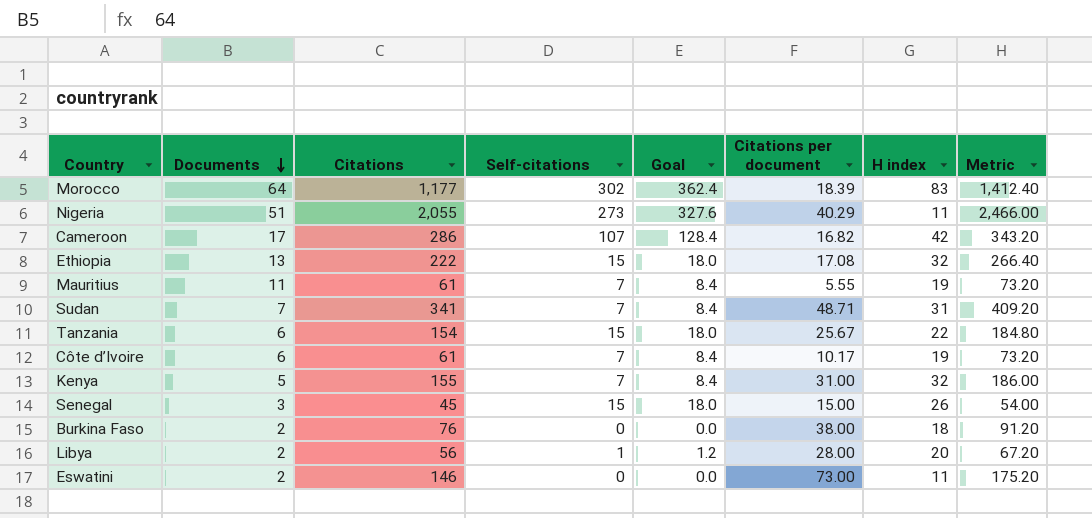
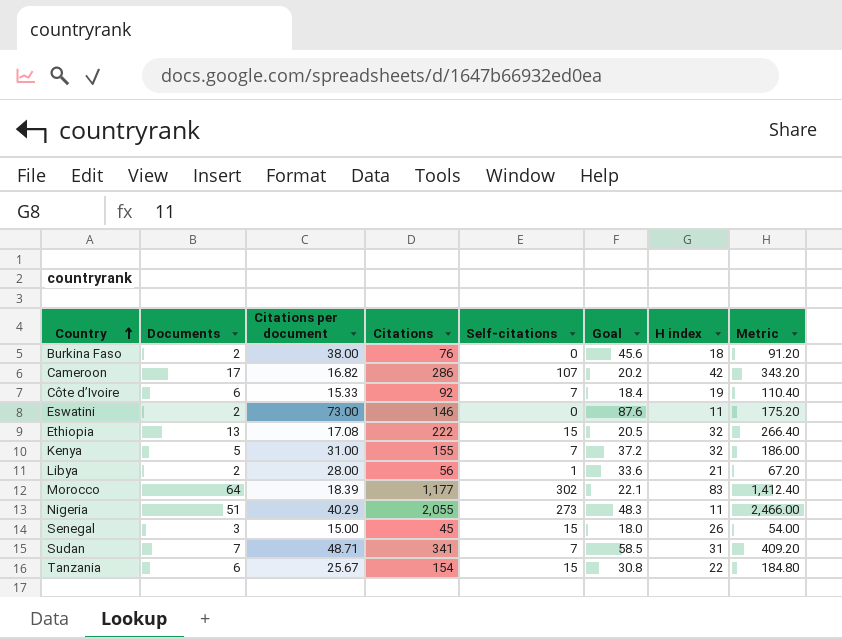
row order: Documents descending -> Country ascending
column Citations per document | position: 6 -> 3
column Goal | formula: [Self-citations] * 1.2 -> [Citations per document] * 1.2
row Mauritius: 11 | 61 | 7 | 8.4 | 5.55 | 19 | 73.20 -> none
Côte d’Ivoire | Citations per document: 10.17 -> 15.33
Côte d’Ivoire | Citations: 61 -> 92
Côte d’Ivoire | Metric: 73.20 -> 110.40
Libya | H index: 20 -> 21

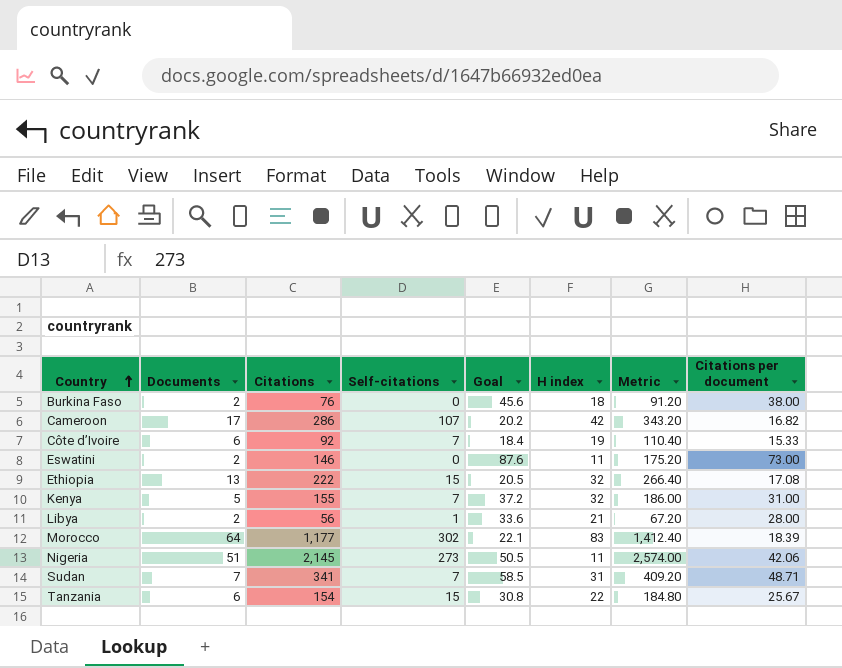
column Citations per document | position: 3 -> 8
row Senegal: 3 | 15.00 | 45 | 15 | 18.0 | 26 | 54.00 -> none
Nigeria | Citations: 2,055 -> 2,145
Nigeria | Goal: 48.3 -> 50.5
Nigeria | Metric: 2,466.00 -> 2,574.00
Nigeria | Citations per document: 40.29 -> 42.06

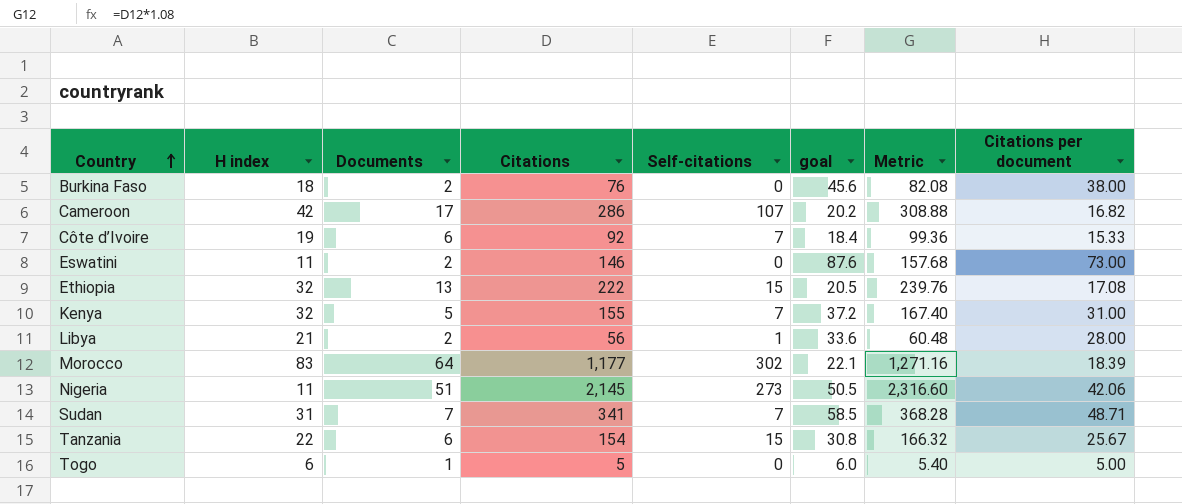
column H index | position: 6 -> 2
column name: Goal -> goal
column Metric | formula: [Citations] * 1.2 -> [Citations] * 1.08
row Togo: none -> 6 | 1 | 5 | 0 | 6.0 | 5.40 | 5.00

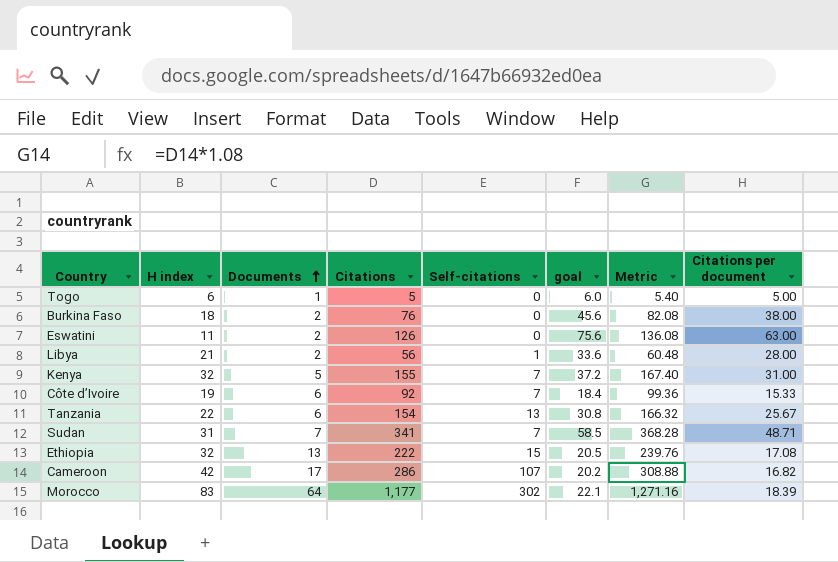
row order: Country ascending -> Documents ascending
row Nigeria: 11 | 51 | 2,145 | 273 | 50.5 | 2,316.60 | 42.06 -> none
Eswatini | Citations: 146 -> 126
Eswatini | goal: 87.6 -> 75.6
Eswatini | Metric: 157.68 -> 136.08
Eswatini | Citations per document: 73.00 -> 63.00
Tanzania | Self-citations: 15 -> 13

